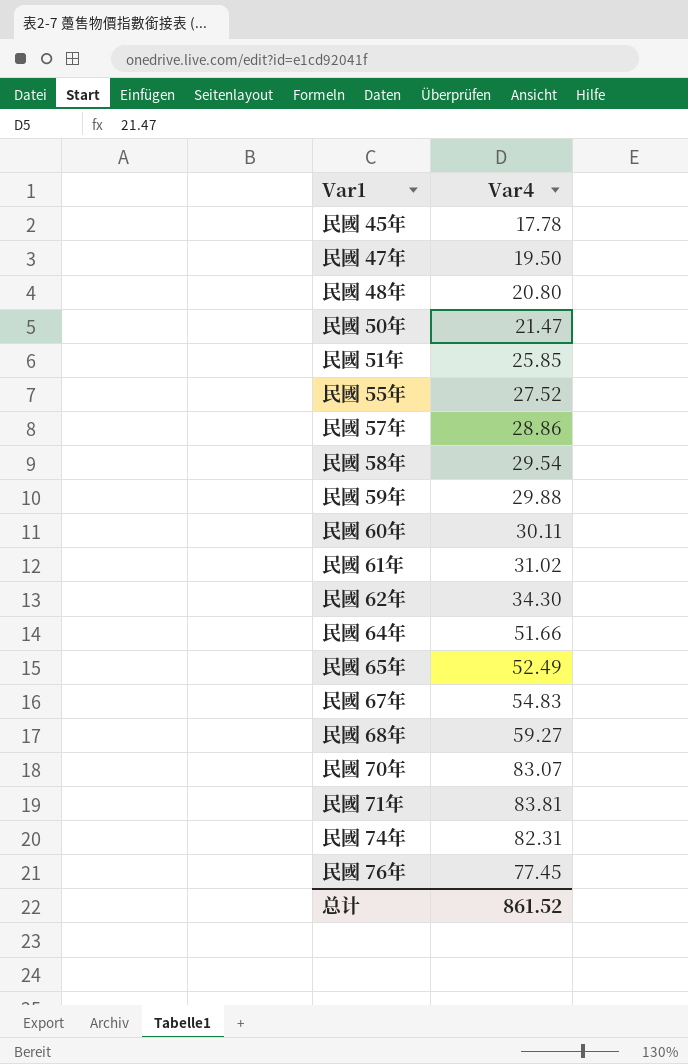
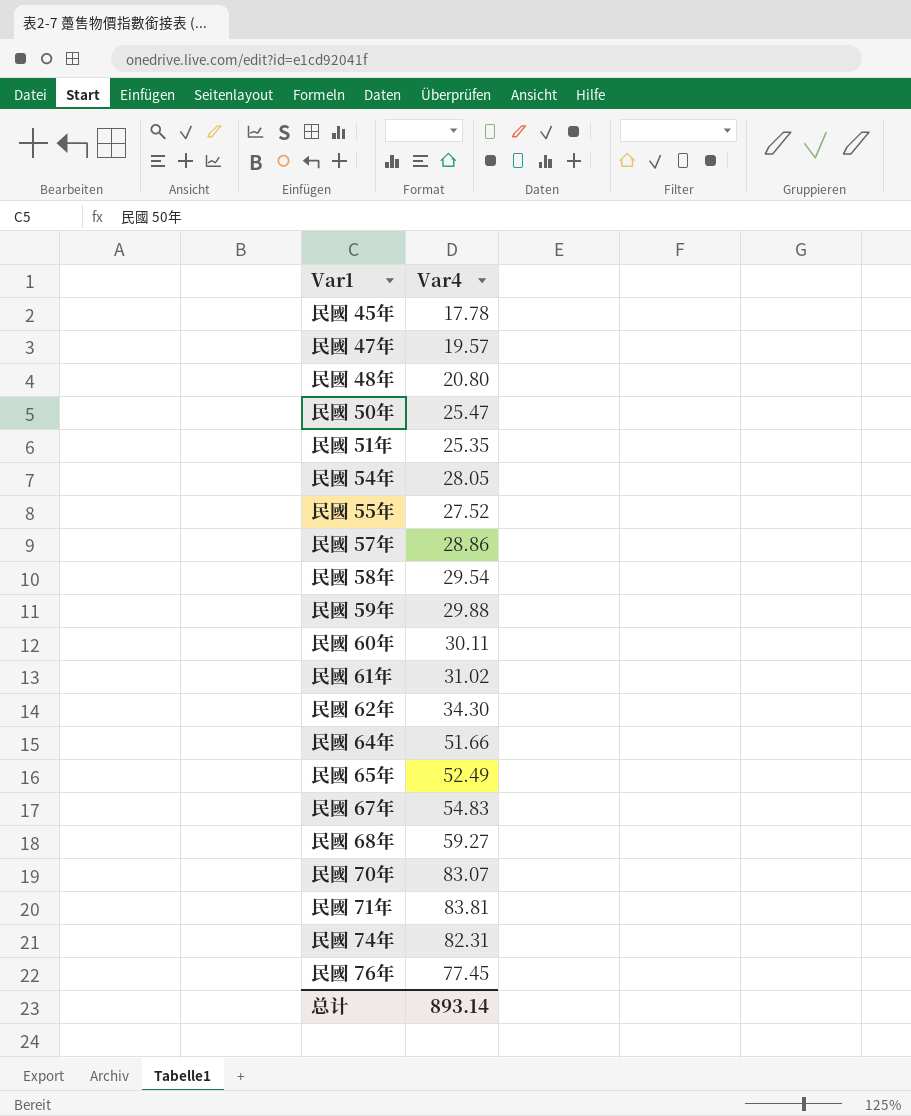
民國 47年 | Var4: 19.50 -> 19.57
民國 50年 | Var4: 21.47 -> 25.47
民國 51年 | Var4: 25.85 -> 25.35
row 民國 54年: none -> 28.05
总计 | Var4: 861.52 -> 893.14

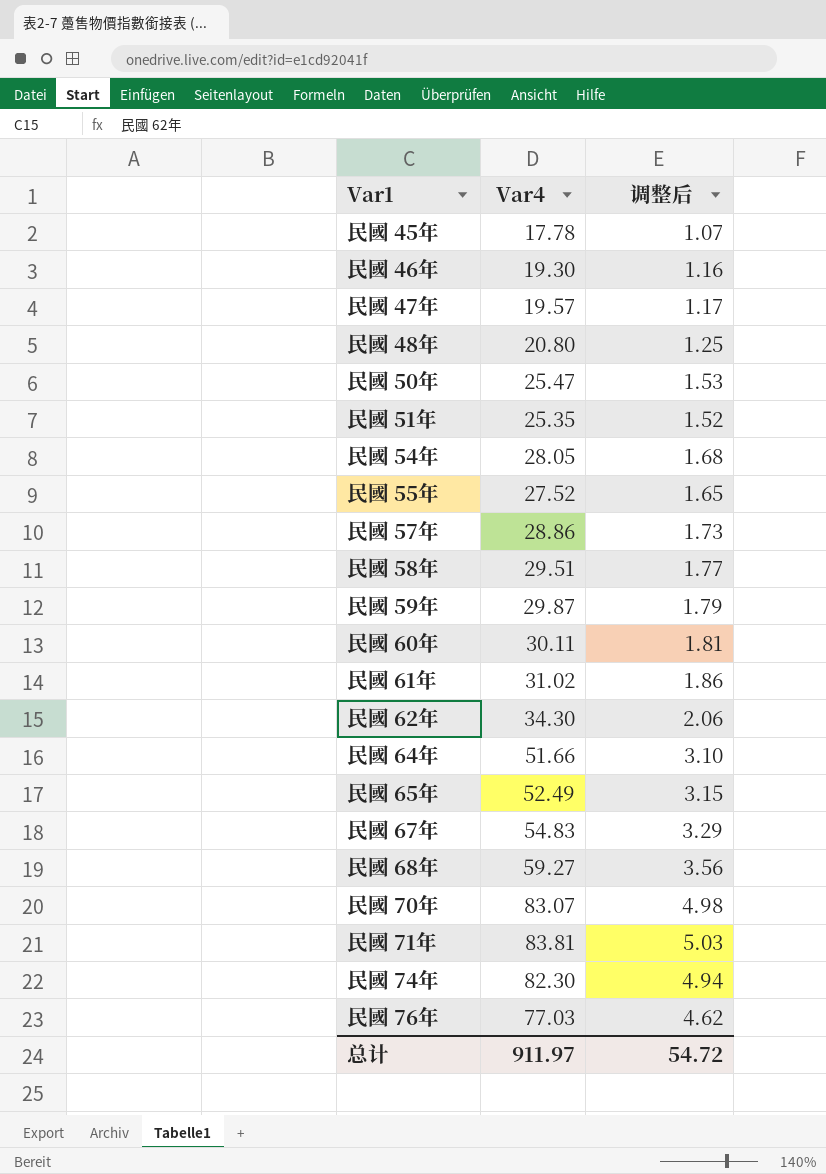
column 调整后 | formula: none -> [Var4] * 0.06
row 民國 46年: none -> 19.30 | 1.16
民國 58年 | Var4: 29.54 -> 29.51
民國 59年 | Var4: 29.88 -> 29.87
民國 74年 | Var4: 82.31 -> 82.30
民國 76年 | Var4: 77.45 -> 77.03
总计 | Var4: 893.14 -> 911.97

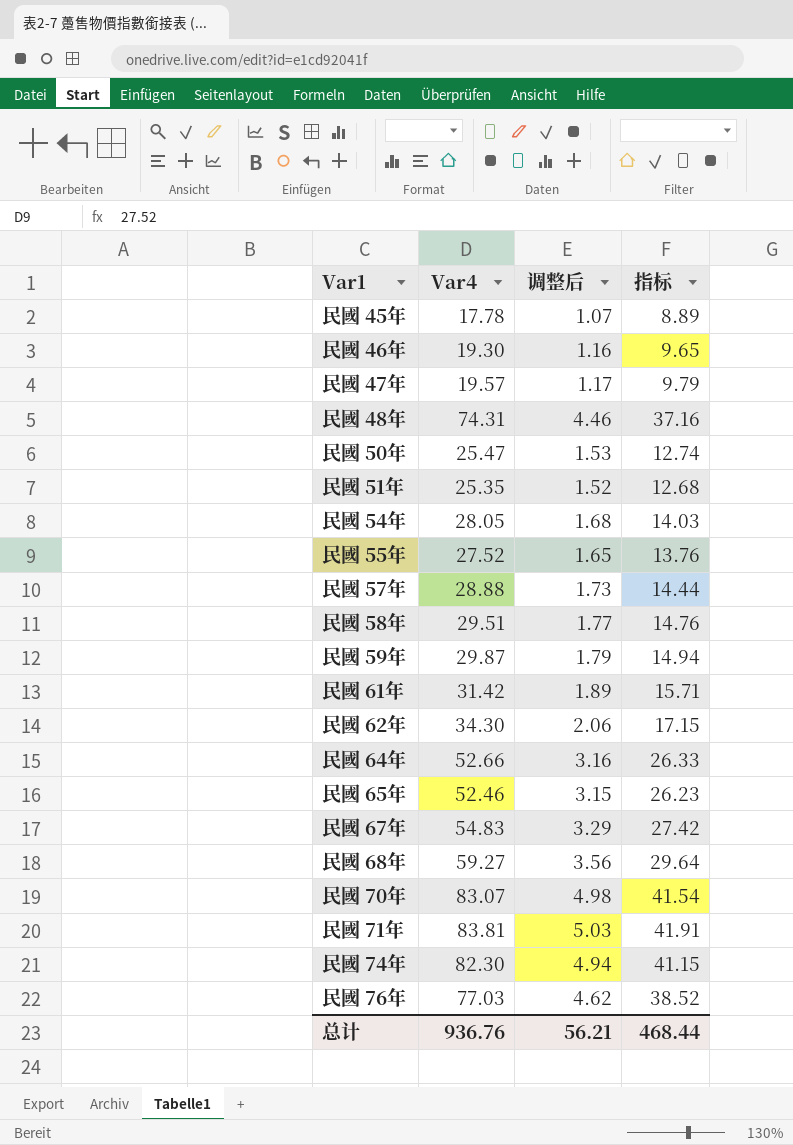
column 指标 | formula: none -> [Var4] * 0.5
row 民國 60年: 30.11 | 1.81 -> none
民國 48年 | Var4: 20.80 -> 74.31
民國 48年 | 调整后: 1.25 -> 4.46
民國 57年 | Var4: 28.86 -> 28.88
民國 61年 | Var4: 31.02 -> 31.42
民國 61年 | 调整后: 1.86 -> 1.89
民國 64年 | Var4: 51.66 -> 52.66
民國 64年 | 调整后: 3.10 -> 3.16
民國 65年 | Var4: 52.49 -> 52.46
总计 | Var4: 911.97 -> 936.76
总计 | 调整后: 54.72 -> 56.21

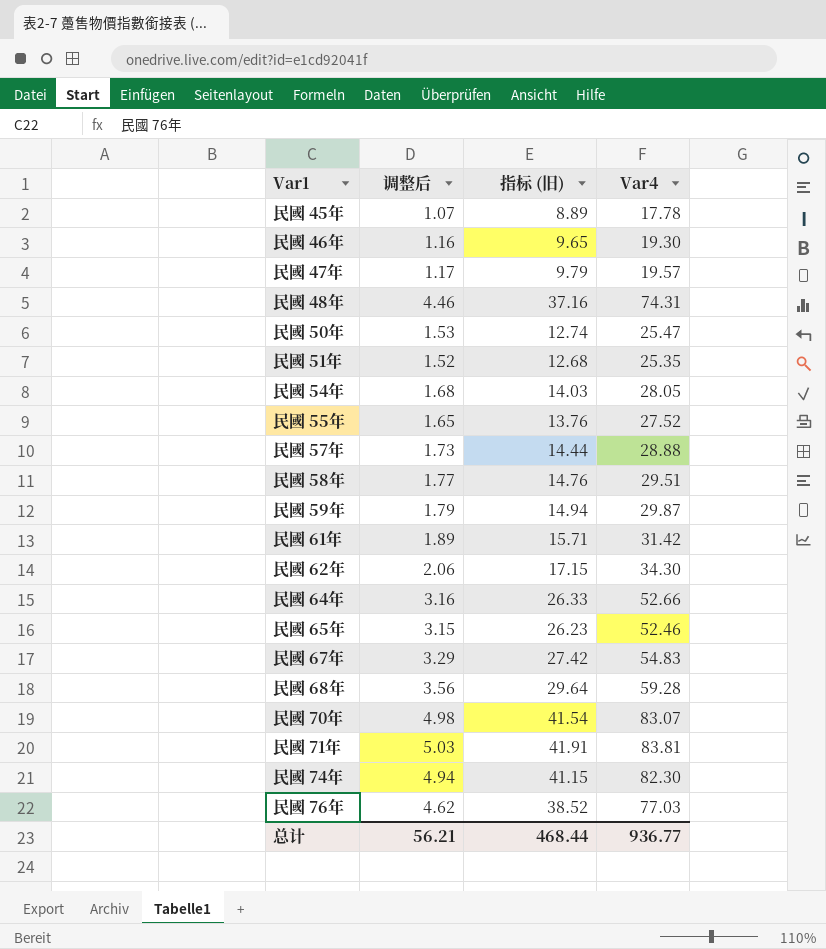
column name: 指标 -> 指标 (旧)
column Var4 | position: 2 -> 4
民國 68年 | Var4: 59.27 -> 59.28
总计 | Var4: 936.76 -> 936.77

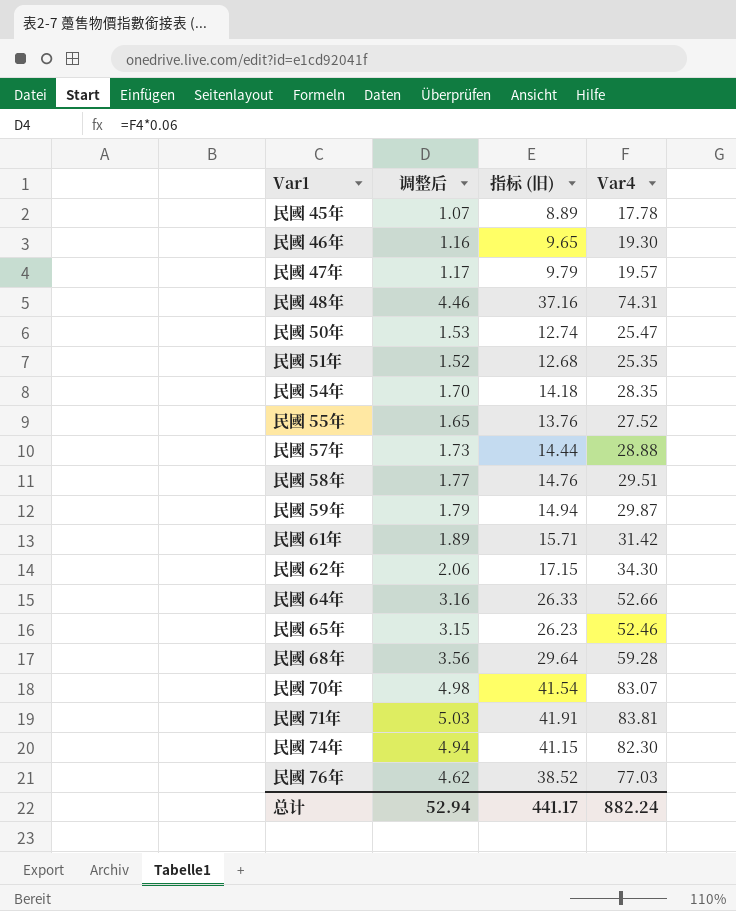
row 民國 67年: 3.29 | 27.42 | 54.83 -> none
民國 54年 | 调整后: 1.68 -> 1.70
民國 54年 | 指标 (旧): 14.03 -> 14.18
民國 54年 | Var4: 28.05 -> 28.35
总计 | 调整后: 56.21 -> 52.94
总计 | 指标 (旧): 468.44 -> 441.17
总计 | Var4: 936.77 -> 882.24

